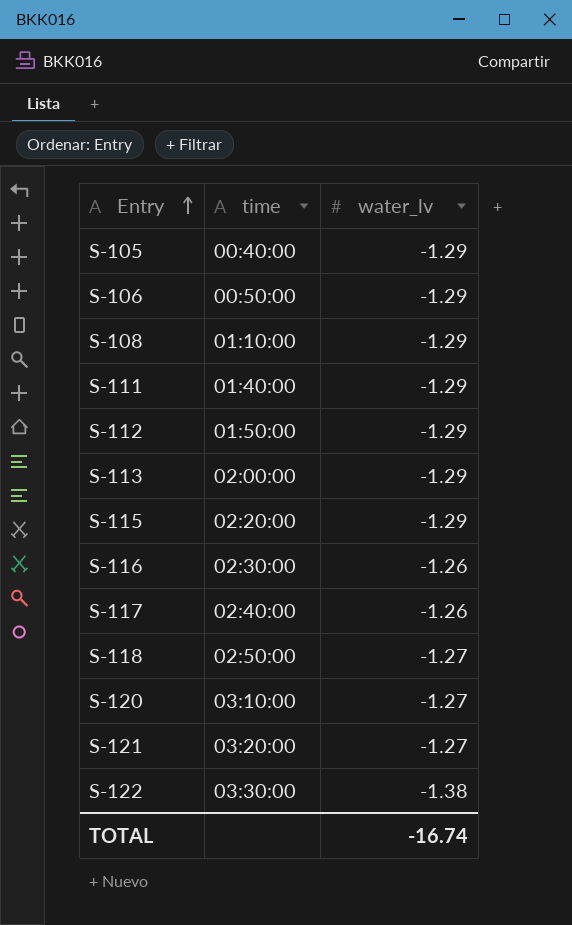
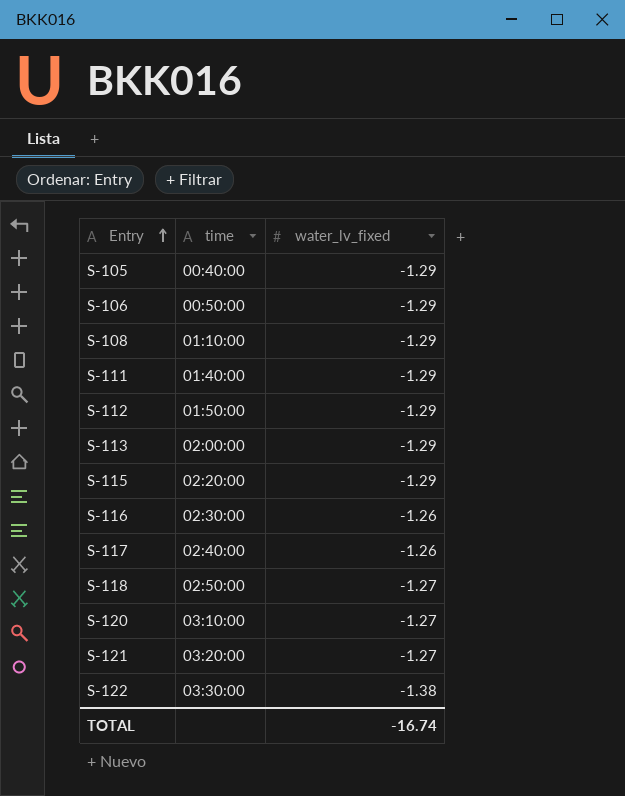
column name: water_lv -> water_lv_fixed

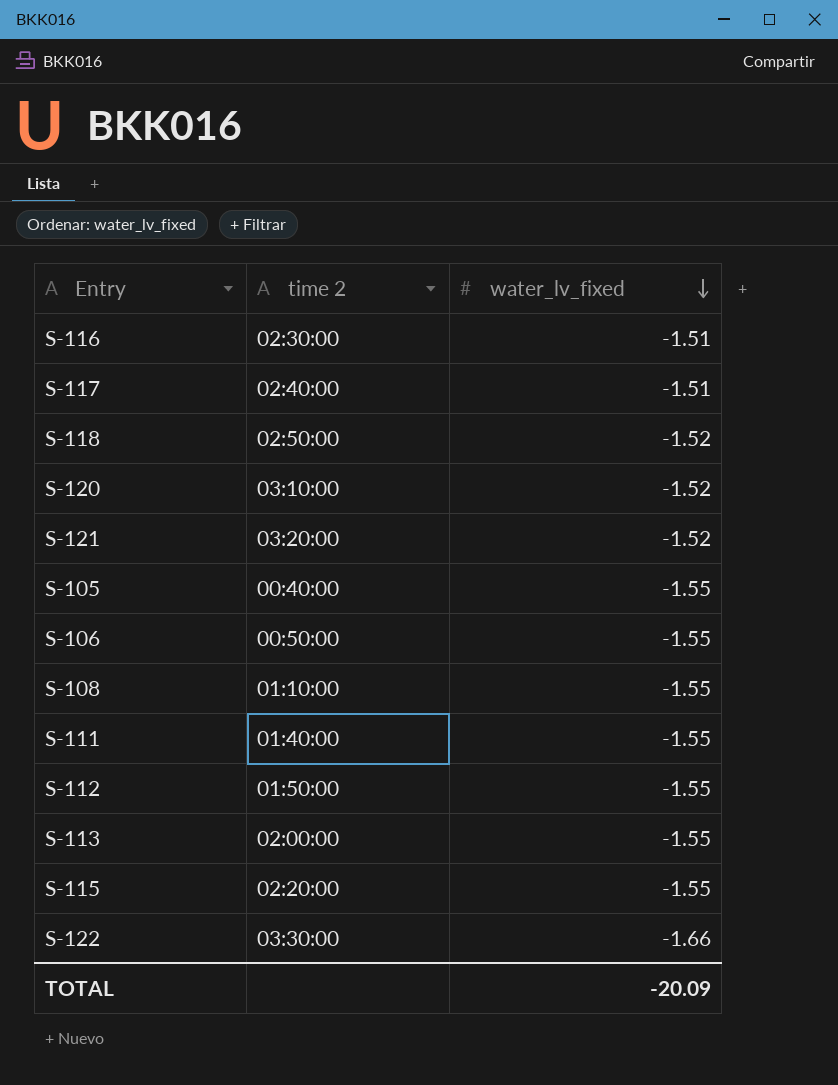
row order: Entry ascending -> water_lv_fixed descending
column name: time -> time 2
S-116 | water_lv_fixed: -1.26 -> -1.51
S-117 | water_lv_fixed: -1.26 -> -1.51
S-118 | water_lv_fixed: -1.27 -> -1.52
S-120 | water_lv_fixed: -1.27 -> -1.52
S-121 | water_lv_fixed: -1.27 -> -1.52
S-105 | water_lv_fixed: -1.29 -> -1.55
S-106 | water_lv_fixed: -1.29 -> -1.55
S-108 | water_lv_fixed: -1.29 -> -1.55
S-111 | water_lv_fixed: -1.29 -> -1.55
S-112 | water_lv_fixed: -1.29 -> -1.55
S-113 | water_lv_fixed: -1.29 -> -1.55
S-115 | water_lv_fixed: -1.29 -> -1.55
S-122 | water_lv_fixed: -1.38 -> -1.66
TOTAL | water_lv_fixed: -16.74 -> -20.09

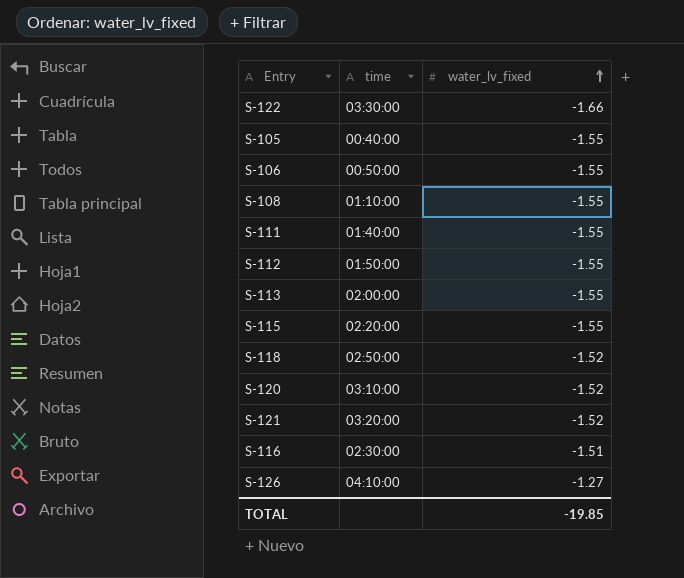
row order: water_lv_fixed descending -> water_lv_fixed ascending
column name: time 2 -> time
row S-117: 02:40:00 | -1.51 -> none
row S-126: none -> 04:10:00 | -1.27
TOTAL | water_lv_fixed: -20.09 -> -19.85

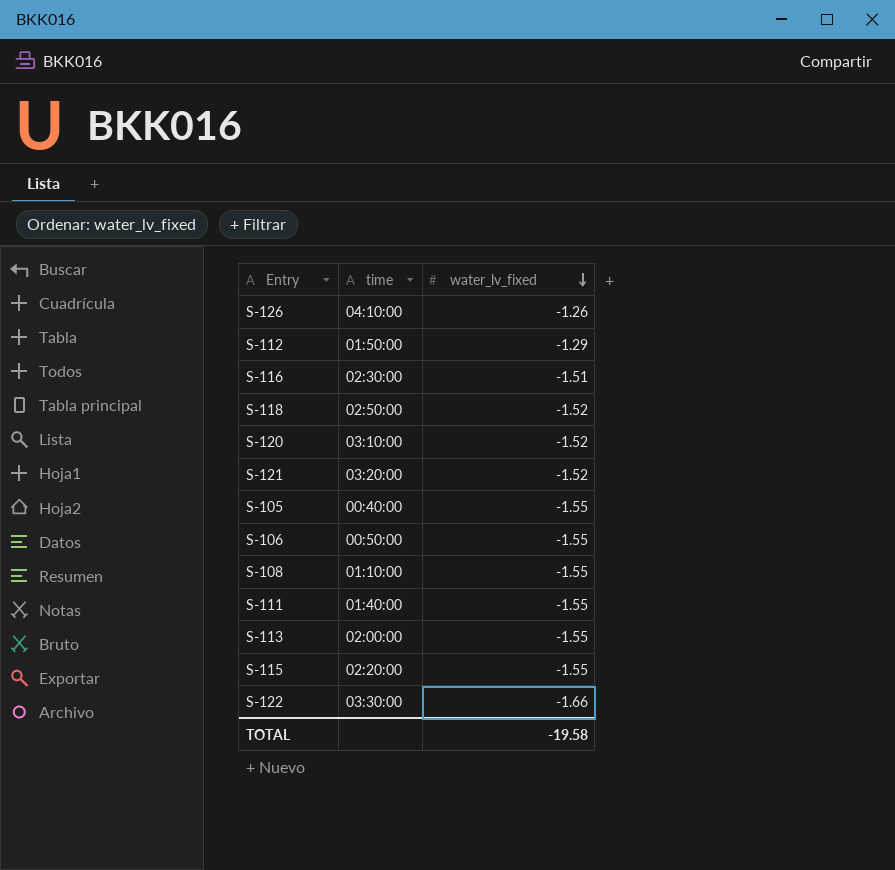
row order: water_lv_fixed ascending -> water_lv_fixed descending
S-126 | water_lv_fixed: -1.27 -> -1.26
S-112 | water_lv_fixed: -1.55 -> -1.29
TOTAL | water_lv_fixed: -19.85 -> -19.58

